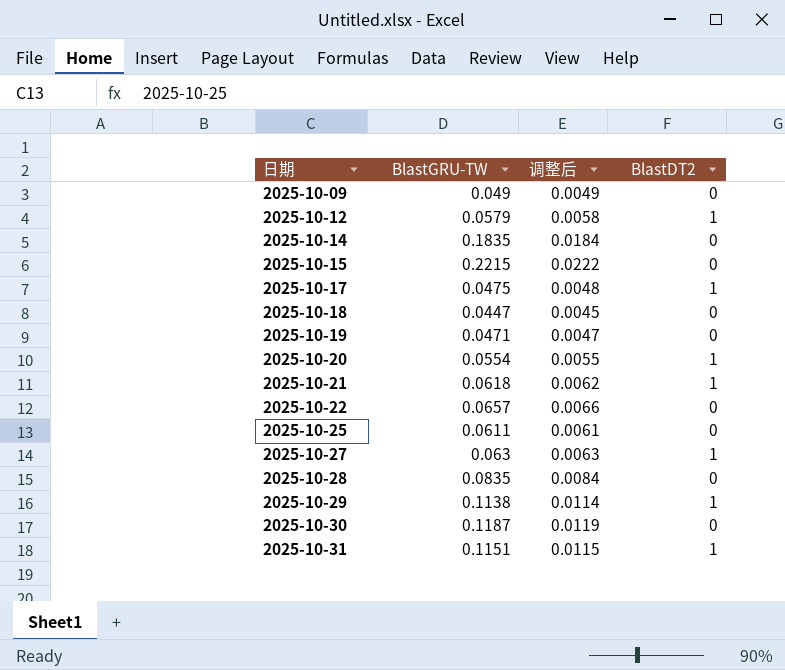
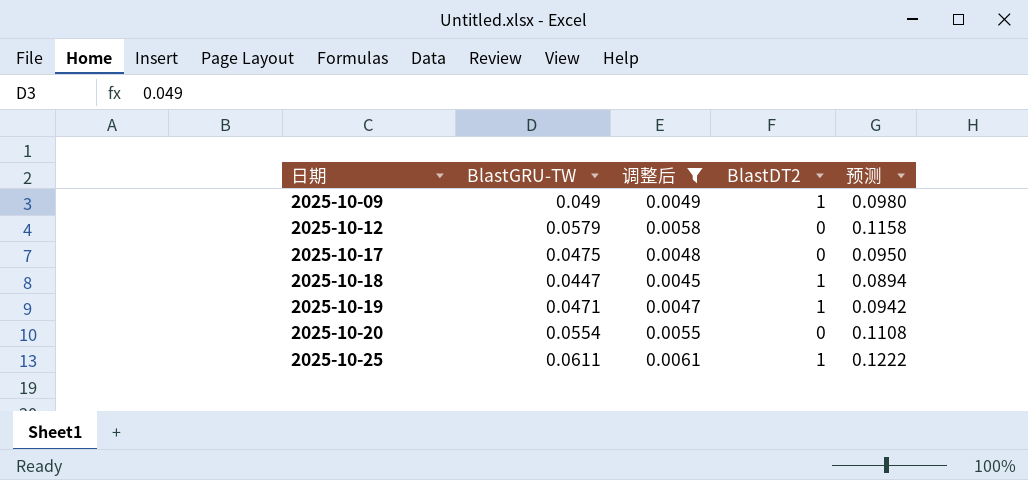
filter: none -> 调整后 <= 0.0061
column 预测 | formula: none -> [BlastGRU-TW] * 2
2025-10-09 | BlastDT2: 0 -> 1
2025-10-12 | BlastDT2: 1 -> 0
2025-10-17 | BlastDT2: 1 -> 0
2025-10-18 | BlastDT2: 0 -> 1
2025-10-19 | BlastDT2: 0 -> 1
2025-10-20 | BlastDT2: 1 -> 0
2025-10-25 | BlastDT2: 0 -> 1

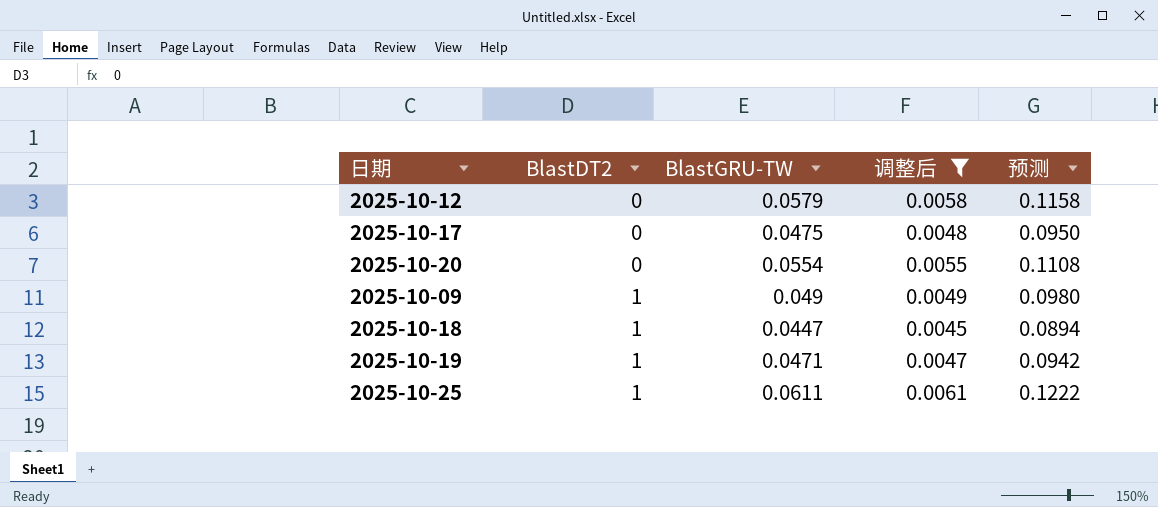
row order: 日期 ascending -> BlastDT2 ascending
column BlastDT2 | position: 4 -> 2

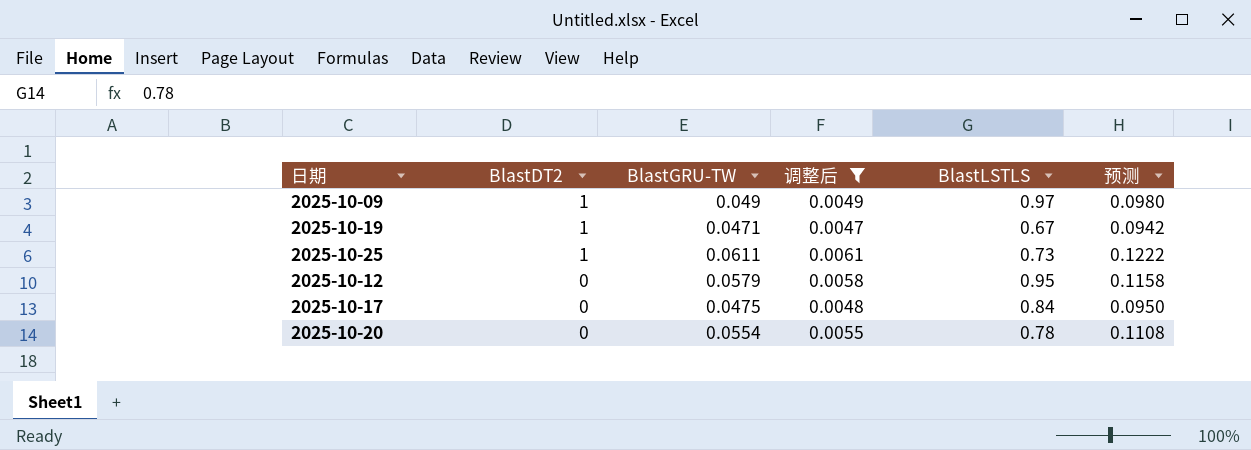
row order: BlastDT2 ascending -> BlastDT2 descending
column BlastLSTLS | position: none -> 5
row 2025-10-18: 1 | 0.0447 | 0.0045 | 0.0894 -> none

